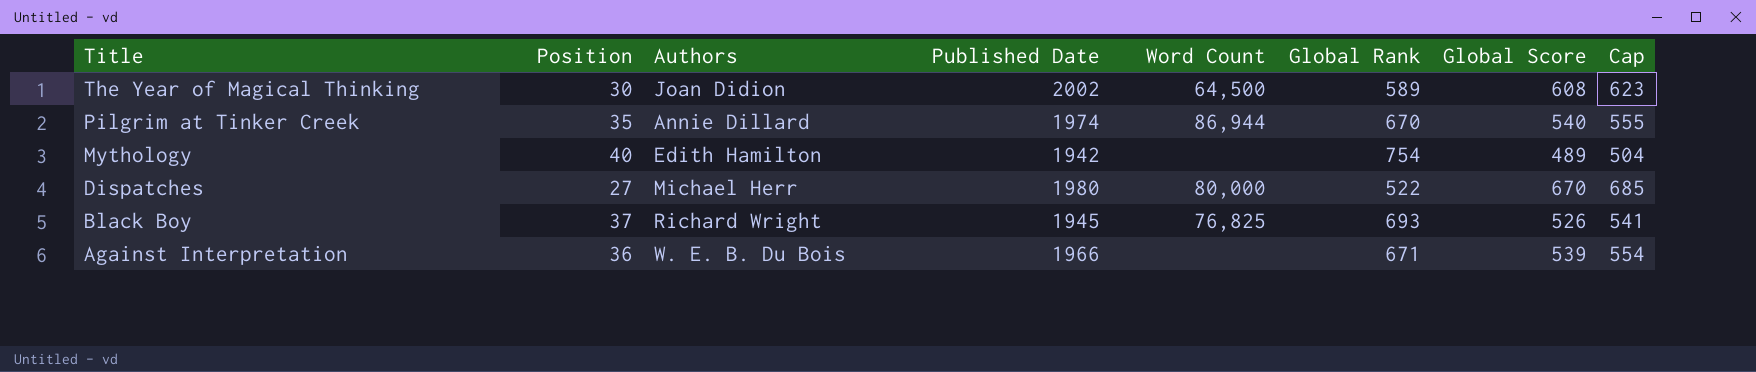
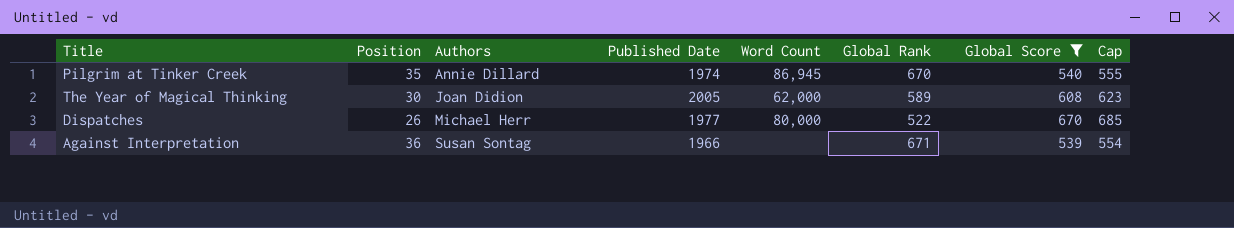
filter: none -> Global Score >= 539
row order: Title descending -> Authors ascending
Pilgrim at Tinker Creek | Word Count: 86,944 -> 86,945
The Year of Magical Thinking | Published Date: 2002 -> 2005
The Year of Magical Thinking | Word Count: 64,500 -> 62,000
Dispatches | Position: 27 -> 26
Dispatches | Published Date: 1980 -> 1977
Against Interpretation | Authors: W. E. B. Du Bois -> Susan Sontag

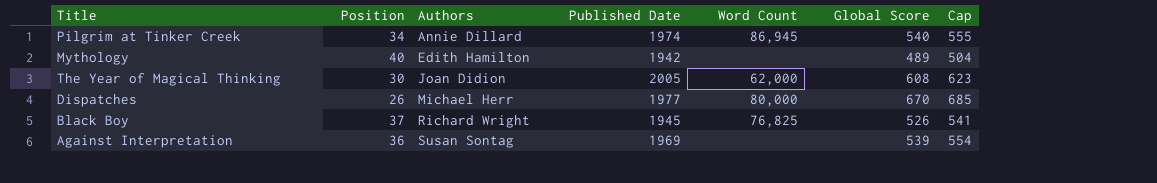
filter: Global Score >= 539 -> none
column Global Rank | position: 6 -> none
Pilgrim at Tinker Creek | Position: 35 -> 34
Against Interpretation | Published Date: 1966 -> 1969

